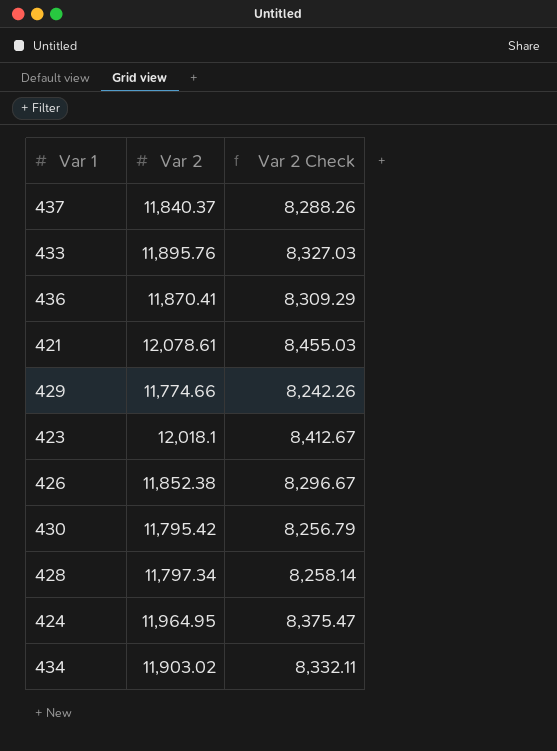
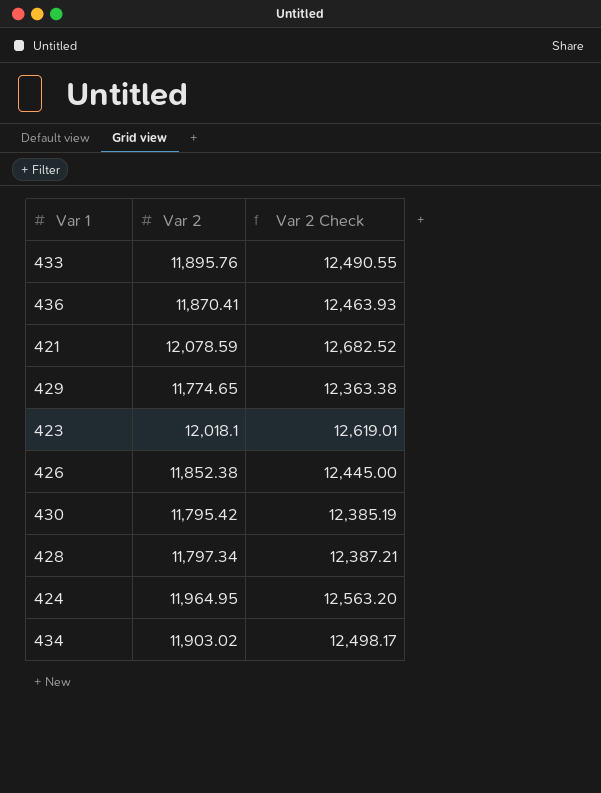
column Var 2 Check | formula: [Var 2] * 0.7 -> [Var 2] * 1.05
row 437: 11,840.37 | 8,288.26 -> none
421 | Var 2: 12,078.61 -> 12,078.59
429 | Var 2: 11,774.66 -> 11,774.65

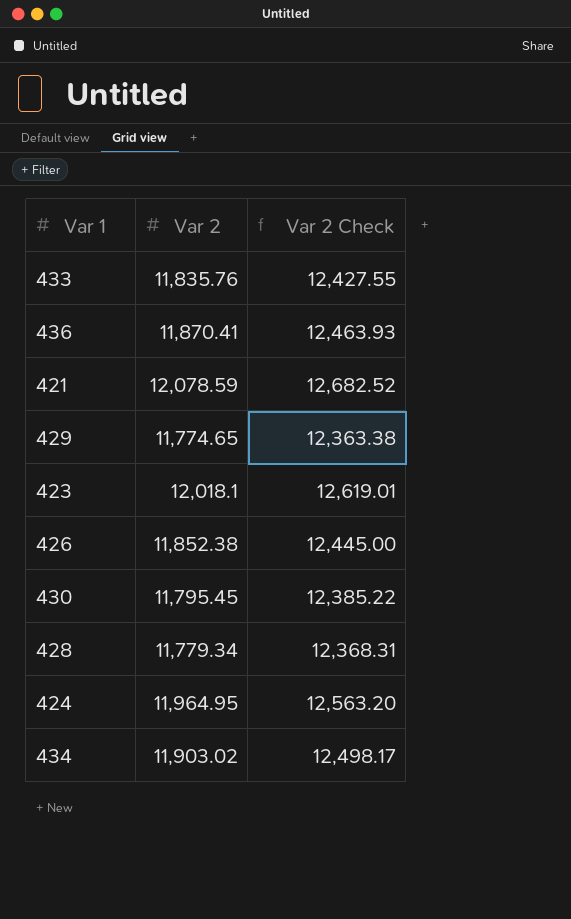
433 | Var 2: 11,895.76 -> 11,835.76
433 | Var 2 Check: 12,490.55 -> 12,427.55
430 | Var 2: 11,795.42 -> 11,795.45
430 | Var 2 Check: 12,385.19 -> 12,385.22
428 | Var 2: 11,797.34 -> 11,779.34
428 | Var 2 Check: 12,387.21 -> 12,368.31

